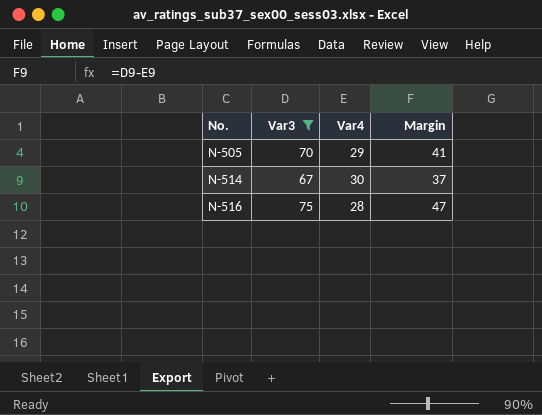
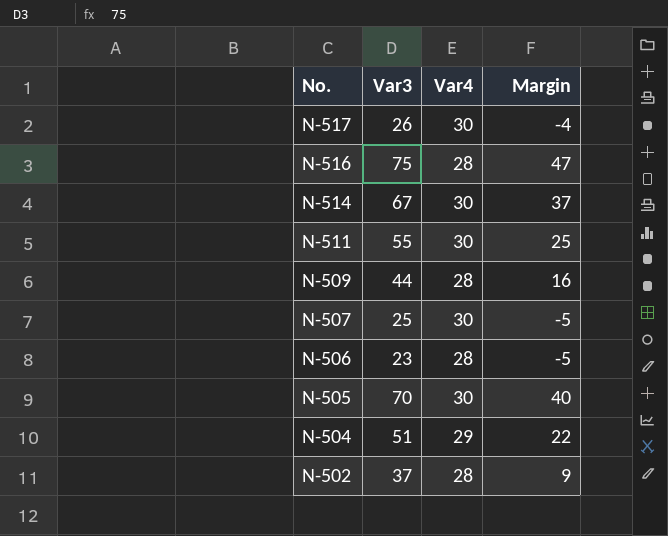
filter: Var3 >= 67 -> none
row order: No. ascending -> No. descending
N-505 | Var4: 29 -> 30
N-505 | Margin: 41 -> 40

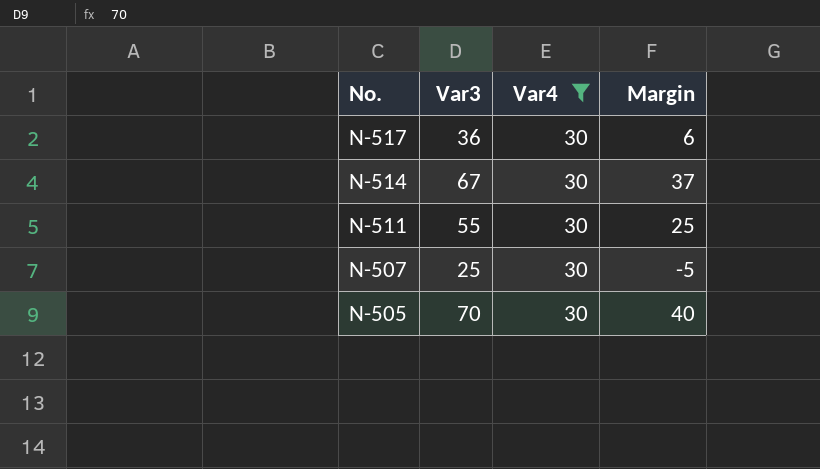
filter: none -> Var4 = 30
N-517 | Var3: 26 -> 36
N-517 | Margin: -4 -> 6

